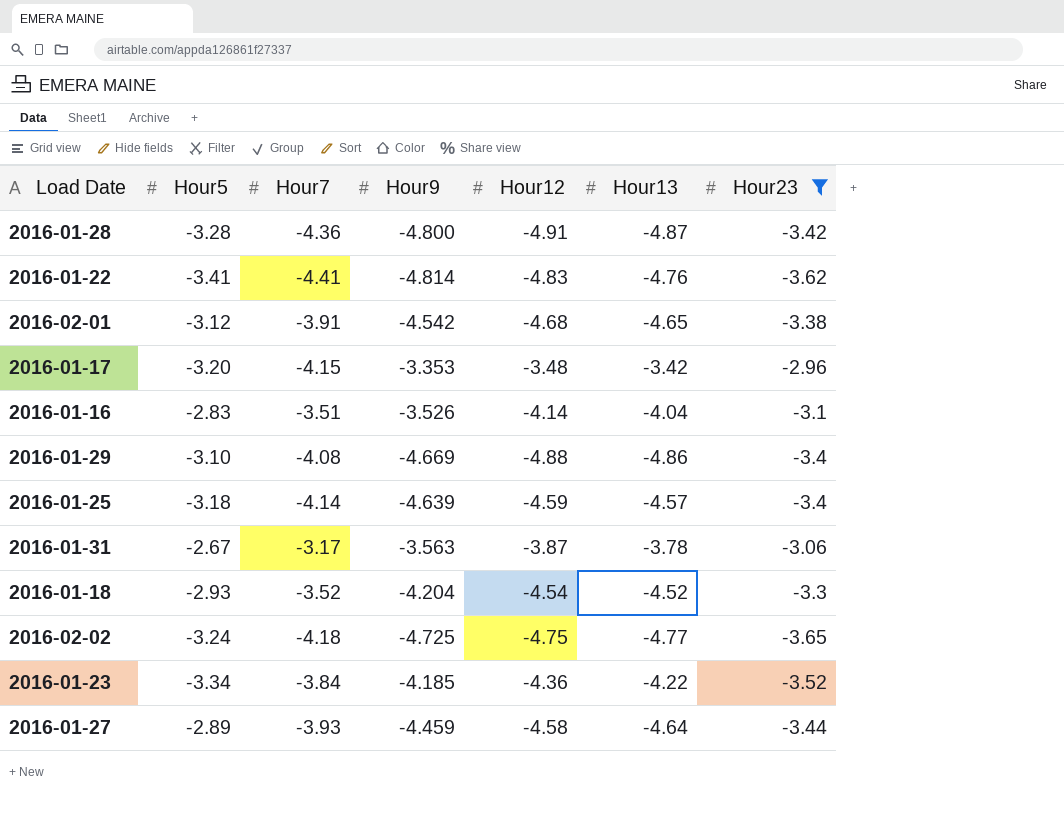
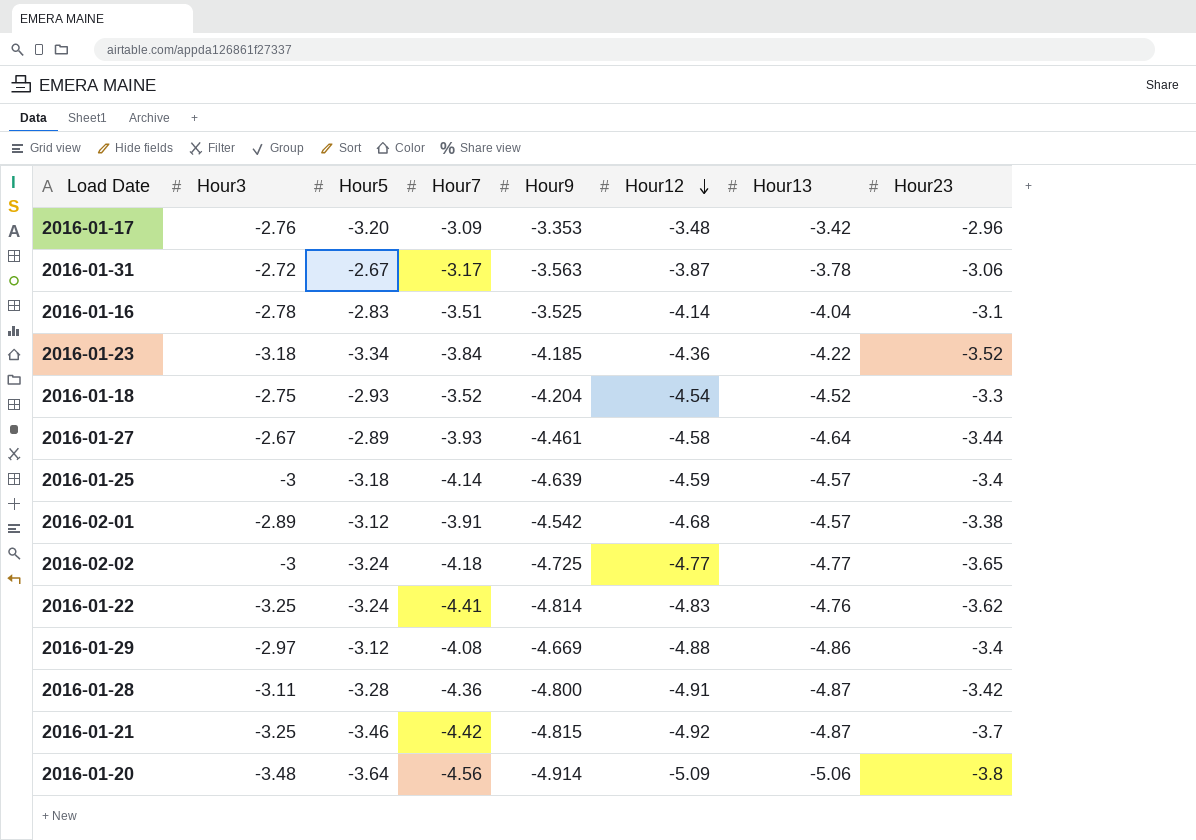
filter: Hour23 >= -3.65 -> none
row order: none -> Hour12 descending
column Hour3 | position: none -> 2
2016-01-17 | Hour7: -4.15 -> -3.09
2016-01-16 | Hour9: -3.526 -> -3.525
2016-01-27 | Hour9: -4.459 -> -4.461
2016-02-01 | Hour13: -4.65 -> -4.57
2016-02-02 | Hour12: -4.75 -> -4.77
2016-01-22 | Hour5: -3.41 -> -3.24
2016-01-29 | Hour5: -3.10 -> -3.12

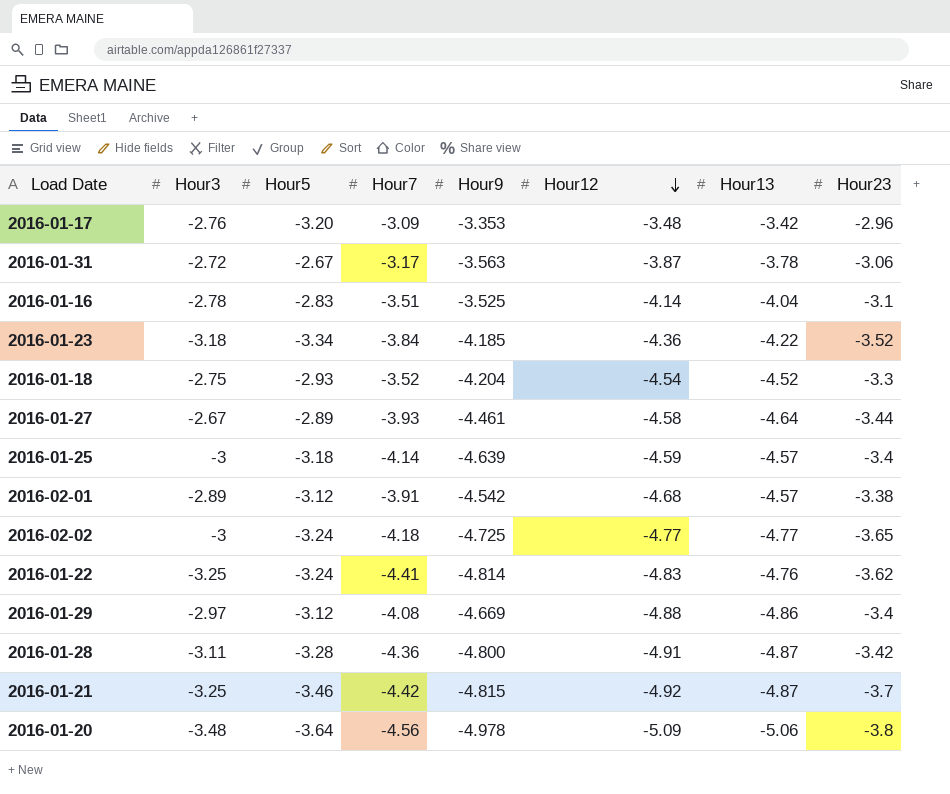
2016-01-20 | Hour9: -4.914 -> -4.978

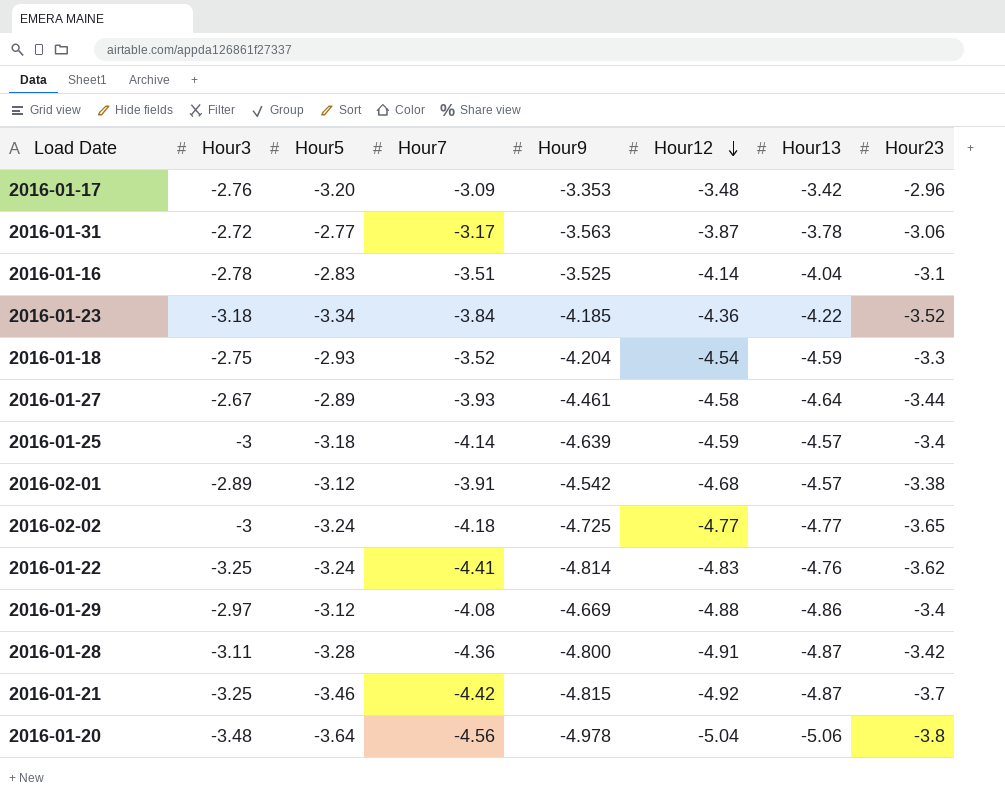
2016-01-31 | Hour5: -2.67 -> -2.77
2016-01-18 | Hour13: -4.52 -> -4.59
2016-01-20 | Hour12: -5.09 -> -5.04

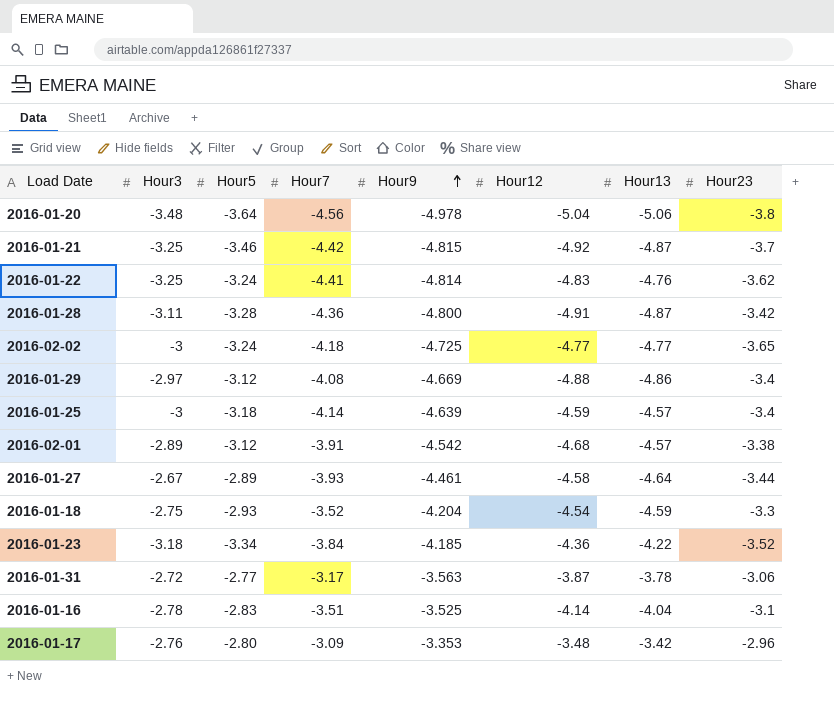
row order: Hour12 descending -> Hour9 ascending
2016-01-17 | Hour5: -3.20 -> -2.80

